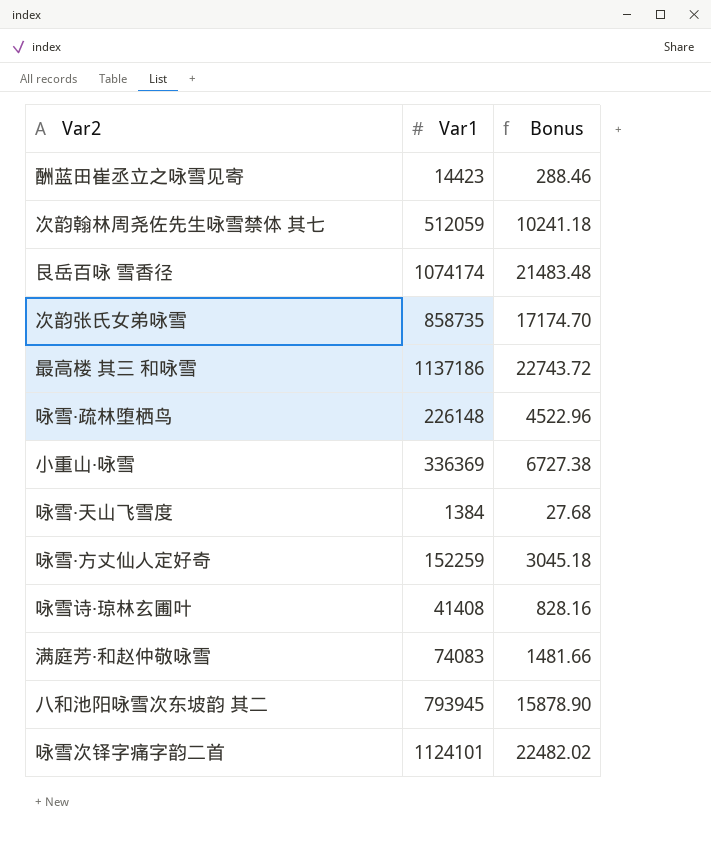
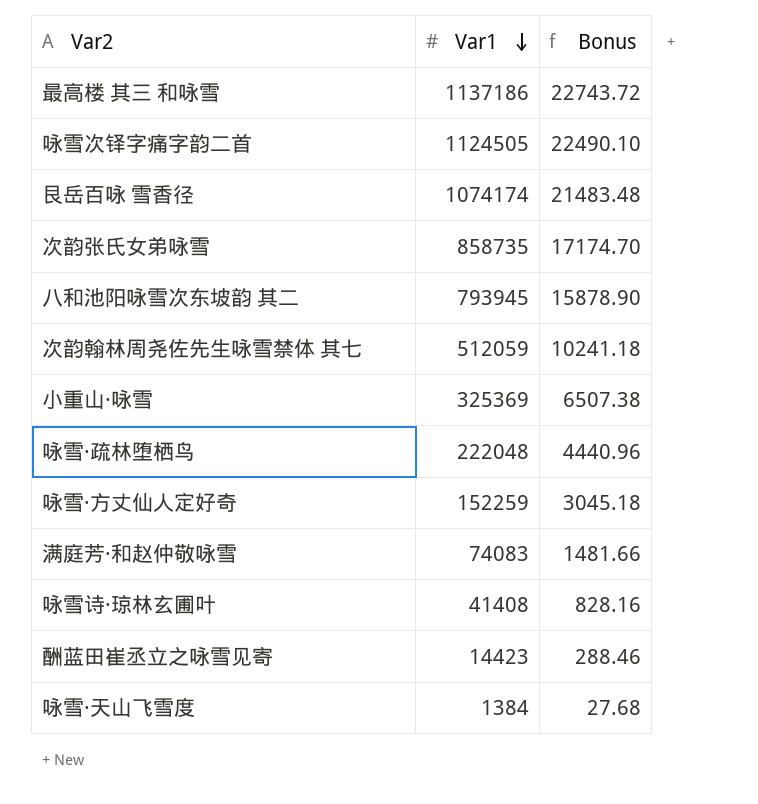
row order: none -> Var1 descending
咏雪次铎字痛字韵二首 | Var1: 1124101 -> 1124505
咏雪次铎字痛字韵二首 | Bonus: 22482.02 -> 22490.10
小重山·咏雪 | Var1: 336369 -> 325369
小重山·咏雪 | Bonus: 6727.38 -> 6507.38
咏雪·疏林堕栖鸟 | Var1: 226148 -> 222048
咏雪·疏林堕栖鸟 | Bonus: 4522.96 -> 4440.96

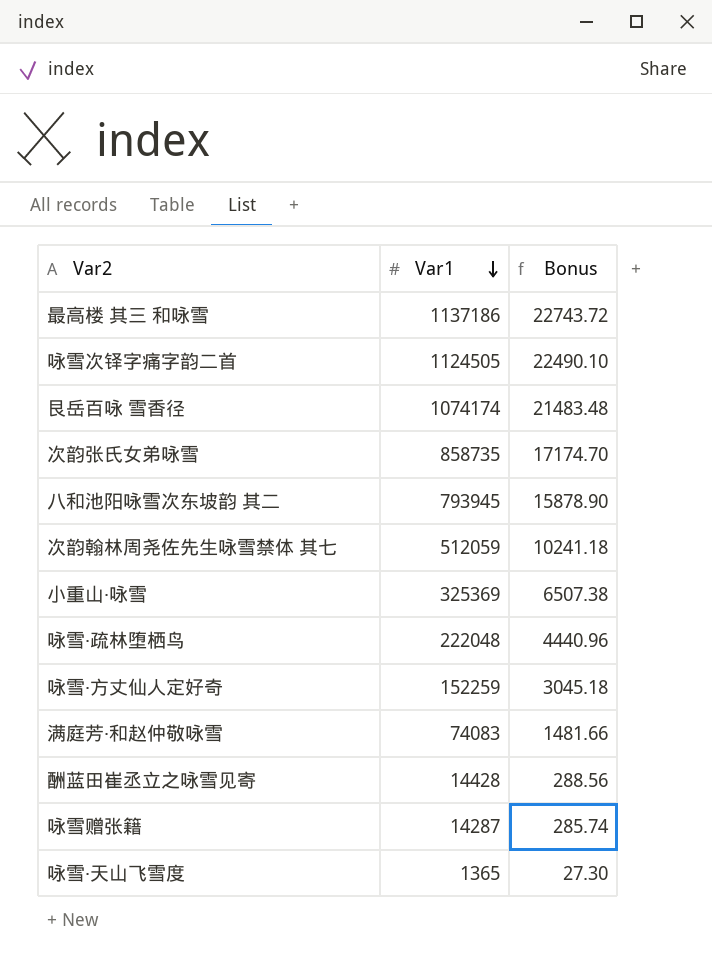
row 咏雪诗·琼林玄圃叶: 41408 | 828.16 -> none
酬蓝田崔丞立之咏雪见寄 | Var1: 14423 -> 14428
酬蓝田崔丞立之咏雪见寄 | Bonus: 288.46 -> 288.56
row 咏雪赠张籍: none -> 14287 | 285.74
咏雪·天山飞雪度 | Var1: 1384 -> 1365
咏雪·天山飞雪度 | Bonus: 27.68 -> 27.30

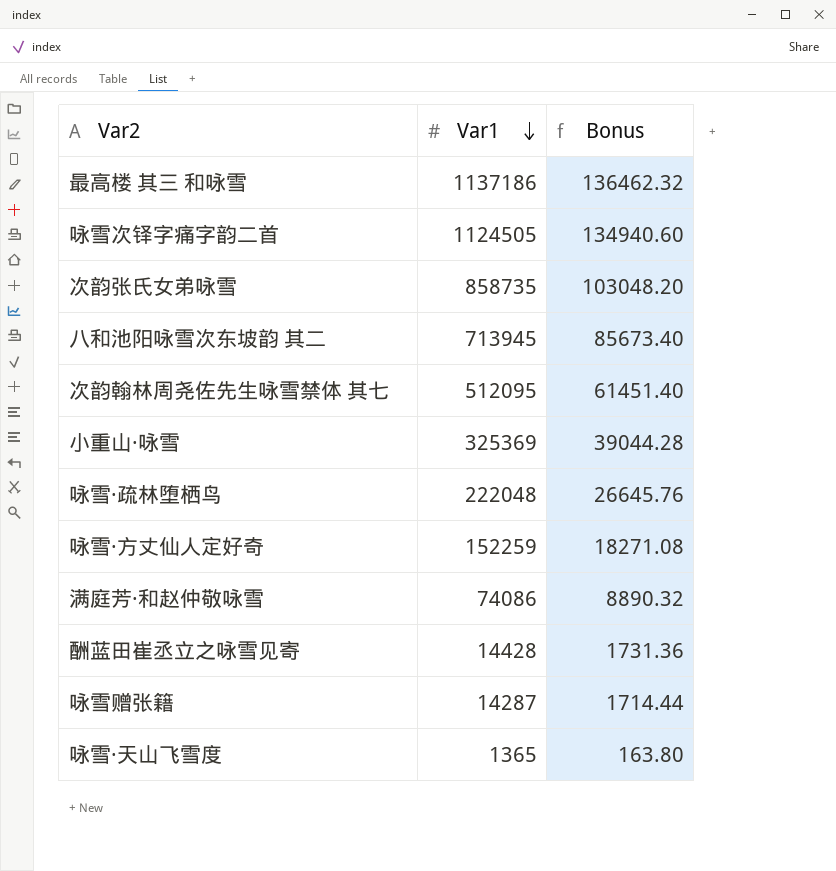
column Bonus | formula: [Var1] * 0.02 -> [Var1] * 0.12
row 艮岳百咏 雪香径: 1074174 | 21483.48 -> none
八和池阳咏雪次东坡韵 其二 | Var1: 793945 -> 713945
次韵翰林周尧佐先生咏雪禁体 其七 | Var1: 512059 -> 512095
满庭芳·和赵仲敬咏雪 | Var1: 74083 -> 74086

